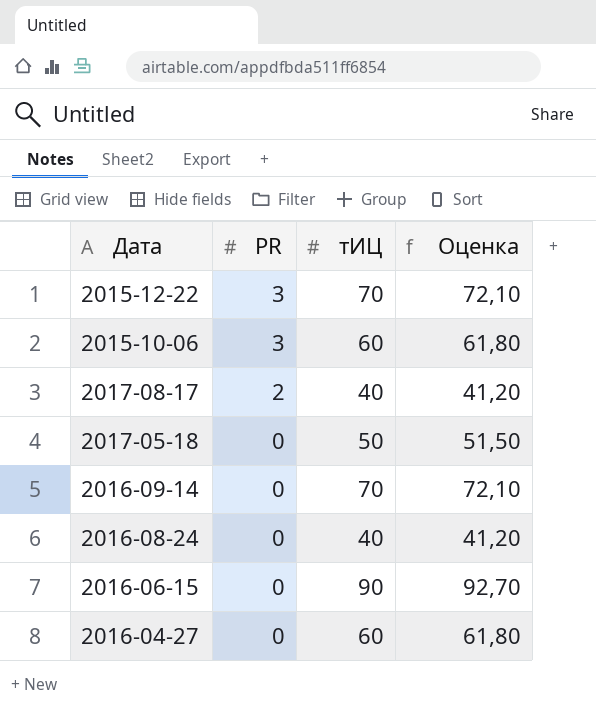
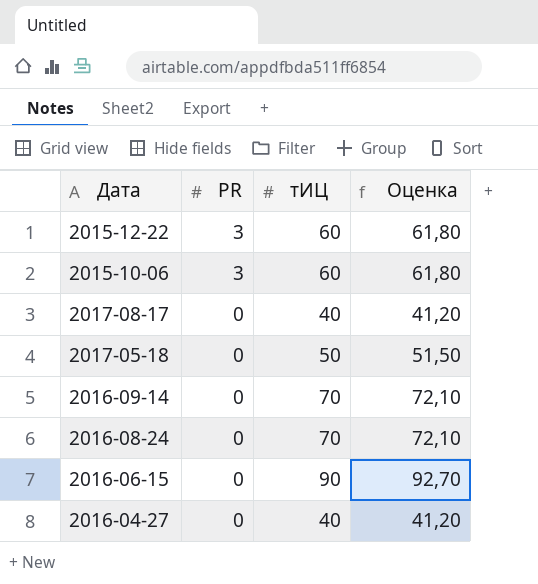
2015-12-22 | тИЦ: 70 -> 60
2015-12-22 | Оценка: 72,10 -> 61,80
2017-08-17 | PR: 2 -> 0
2016-08-24 | тИЦ: 40 -> 70
2016-08-24 | Оценка: 41,20 -> 72,10
2016-04-27 | тИЦ: 60 -> 40
2016-04-27 | Оценка: 61,80 -> 41,20

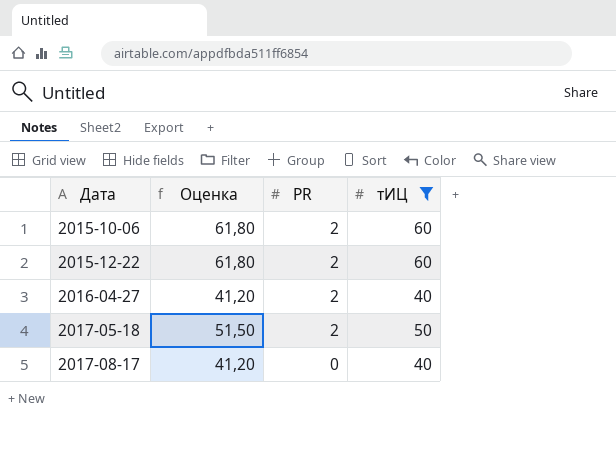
filter: none -> тИЦ <= 60
row order: PR descending -> Дата ascending
column Оценка | position: 4 -> 2
2015-10-06 | PR: 3 -> 2
2015-12-22 | PR: 3 -> 2
2016-04-27 | PR: 0 -> 2
2017-05-18 | PR: 0 -> 2

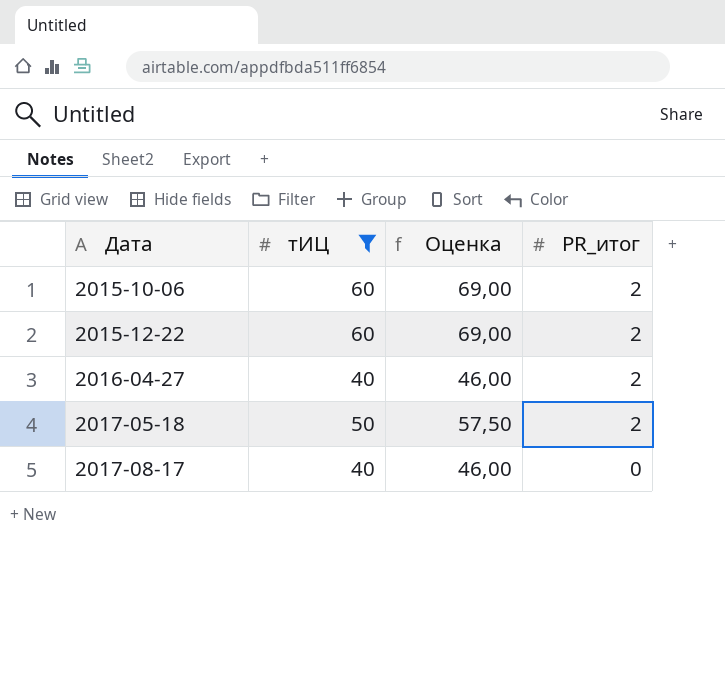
column тИЦ | position: 4 -> 2
column Оценка | formula: [тИЦ] * 1,03 -> [тИЦ] * 1,15
column name: PR -> PR_итог

